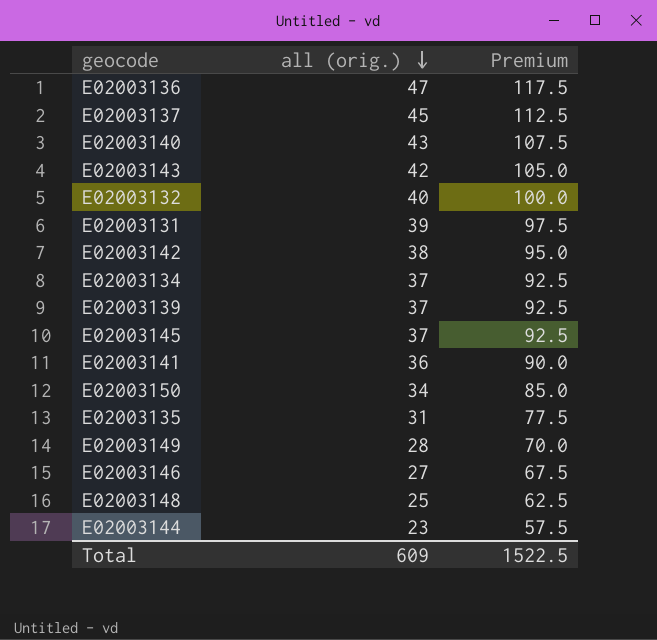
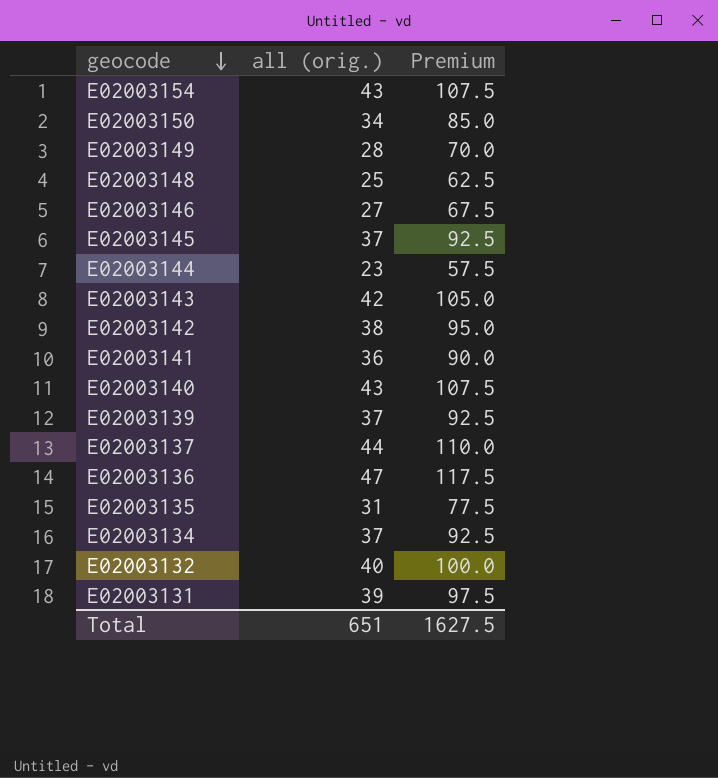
row order: all (orig.) descending -> geocode descending
row E02003154: none -> 43 | 107.5
E02003137 | all (orig.): 45 -> 44
E02003137 | Premium: 112.5 -> 110.0
Total | all (orig.): 609 -> 651
Total | Premium: 1522.5 -> 1627.5

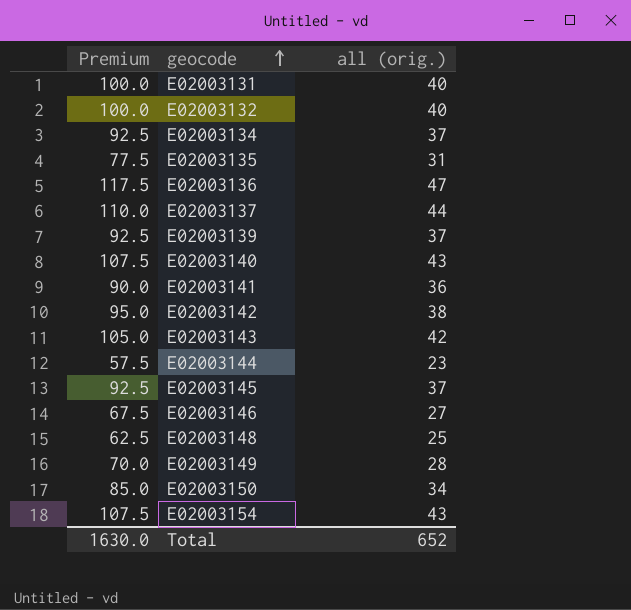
row order: geocode descending -> geocode ascending
column Premium | position: 3 -> 1
E02003131 | Premium: 97.5 -> 100.0
E02003131 | all (orig.): 39 -> 40
Total | Premium: 1627.5 -> 1630.0
Total | all (orig.): 651 -> 652

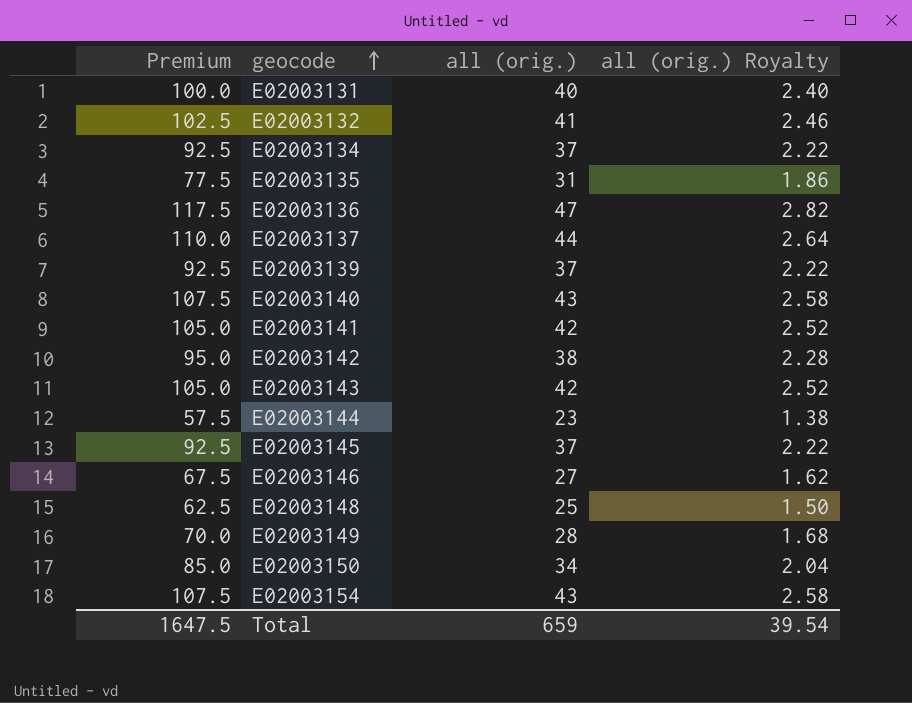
column all (orig.) Royalty | formula: none -> [all (orig.)] * 0.06
E02003132 | Premium: 100.0 -> 102.5
E02003132 | all (orig.): 40 -> 41
E02003141 | Premium: 90.0 -> 105.0
E02003141 | all (orig.): 36 -> 42
Total | Premium: 1630.0 -> 1647.5
Total | all (orig.): 652 -> 659

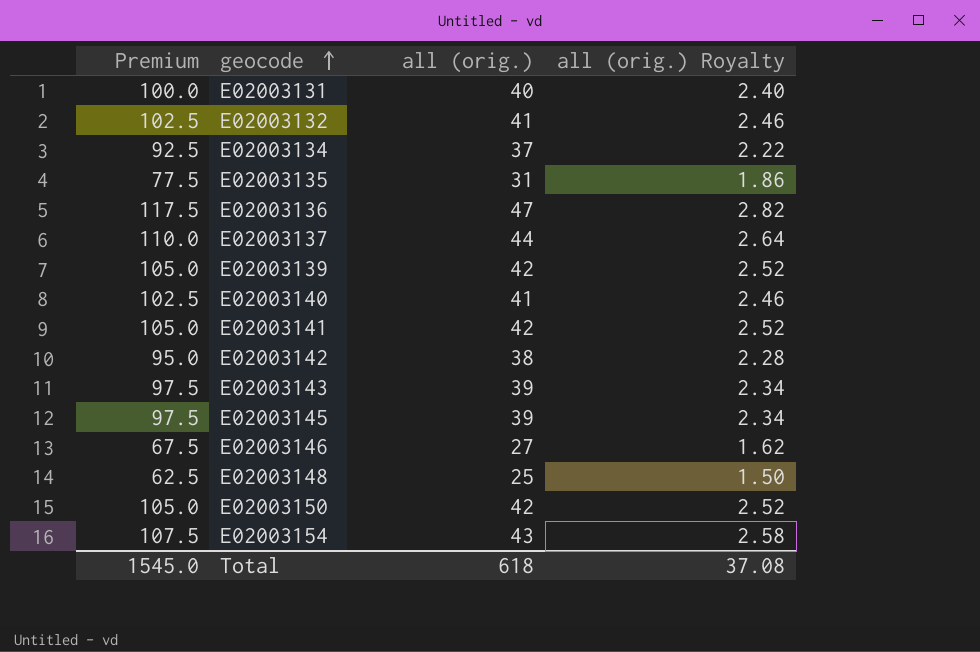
row E02003144: 57.5 | 23 | 1.38 -> none
row E02003149: 70.0 | 28 | 1.68 -> none
E02003139 | Premium: 92.5 -> 105.0
E02003139 | all (orig.): 37 -> 42
E02003139 | all (orig.) Royalty: 2.22 -> 2.52
E02003140 | Premium: 107.5 -> 102.5
E02003140 | all (orig.): 43 -> 41
E02003140 | all (orig.) Royalty: 2.58 -> 2.46
E02003143 | Premium: 105.0 -> 97.5
E02003143 | all (orig.): 42 -> 39
E02003143 | all (orig.) Royalty: 2.52 -> 2.34
E02003145 | Premium: 92.5 -> 97.5
E02003145 | all (orig.): 37 -> 39
E02003145 | all (orig.) Royalty: 2.22 -> 2.34
E02003150 | Premium: 85.0 -> 105.0
E02003150 | all (orig.): 34 -> 42
E02003150 | all (orig.) Royalty: 2.04 -> 2.52
Total | Premium: 1647.5 -> 1545.0
Total | all (orig.): 659 -> 618
Total | all (orig.) Royalty: 39.54 -> 37.08

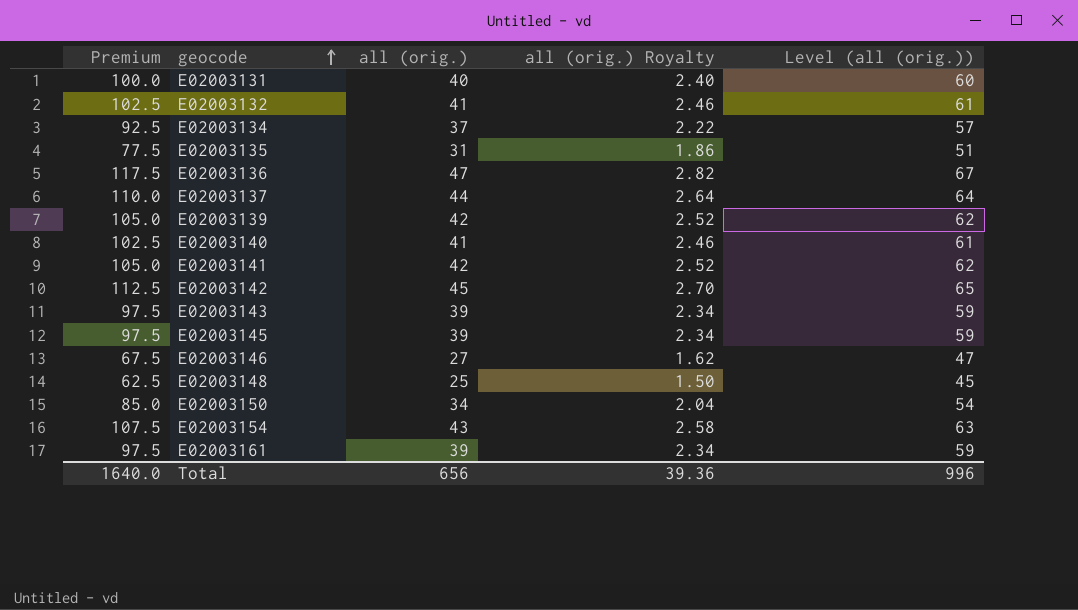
column Level (all (orig.)) | formula: none -> [all (orig.)] + 20
E02003142 | Premium: 95.0 -> 112.5
E02003142 | all (orig.): 38 -> 45
E02003142 | all (orig.) Royalty: 2.28 -> 2.70
E02003150 | Premium: 105.0 -> 85.0
E02003150 | all (orig.): 42 -> 34
E02003150 | all (orig.) Royalty: 2.52 -> 2.04
row E02003161: none -> 97.5 | 39 | 2.34 | 59
Total | Premium: 1545.0 -> 1640.0
Total | all (orig.): 618 -> 656
Total | all (orig.) Royalty: 37.08 -> 39.36

